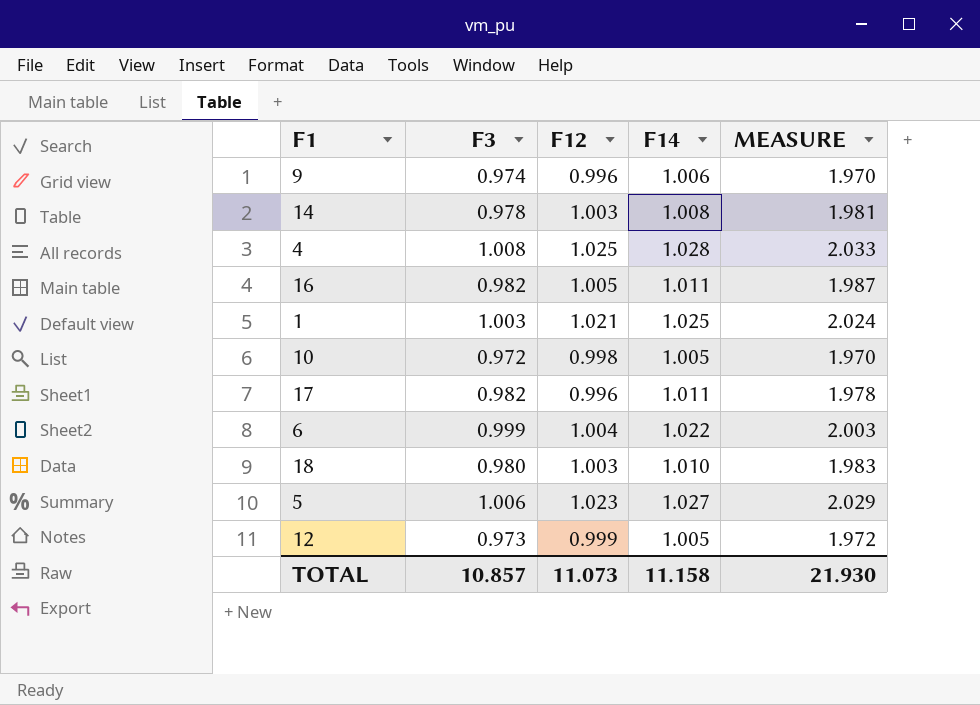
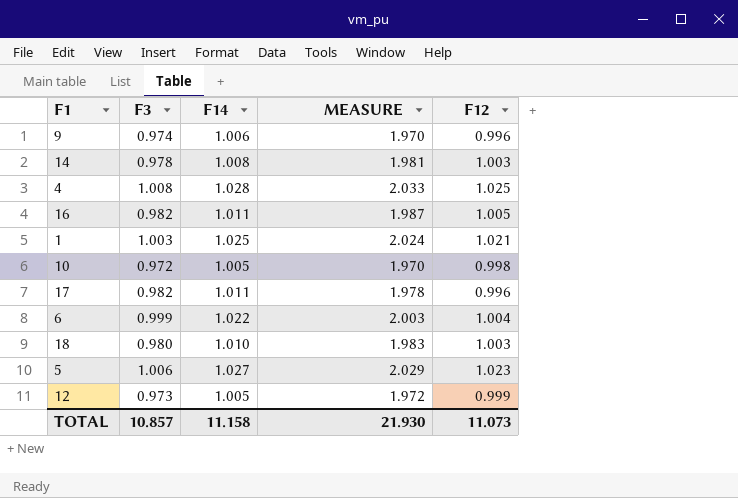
column F12 | position: 3 -> 5

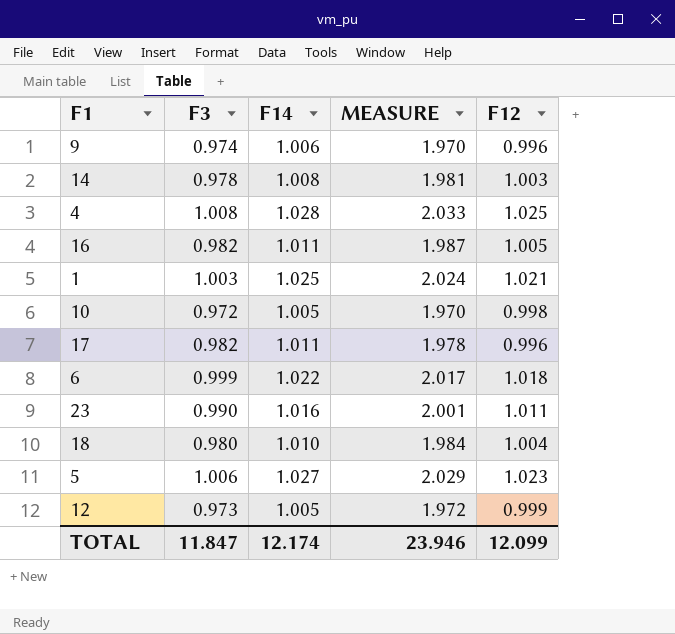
6 | MEASURE: 2.003 -> 2.017
6 | F12: 1.004 -> 1.018
row 23: none -> 0.990 | 1.016 | 2.001 | 1.011
18 | MEASURE: 1.983 -> 1.984
18 | F12: 1.003 -> 1.004
TOTAL | F3: 10.857 -> 11.847
TOTAL | F14: 11.158 -> 12.174
TOTAL | MEASURE: 21.930 -> 23.946
TOTAL | F12: 11.073 -> 12.099

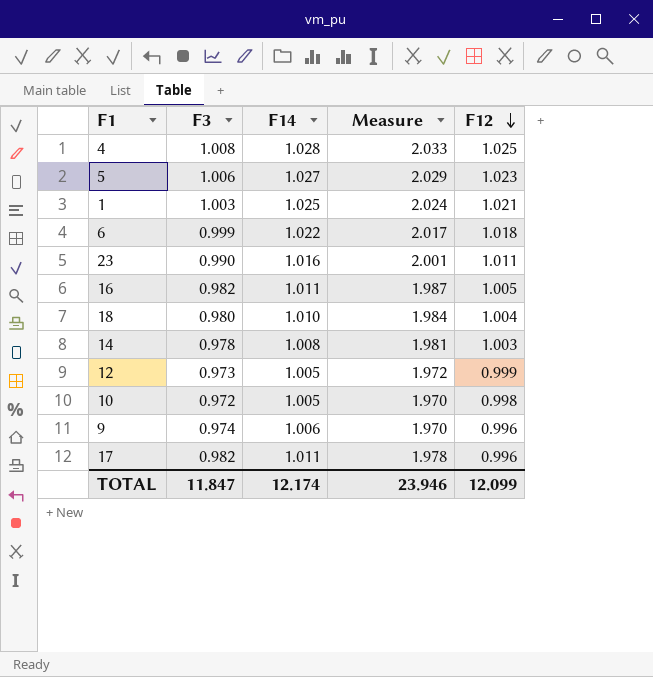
row order: none -> F12 descending
column name: MEASURE -> Measure

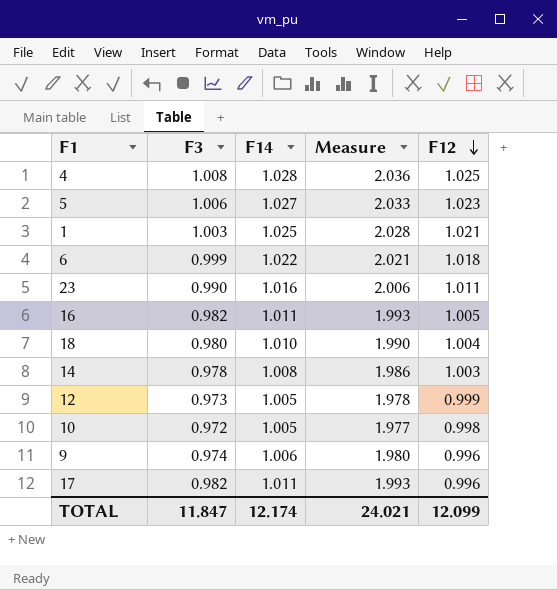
column Measure | formula: [F3] + [F12] -> [F3] + [F14]
TOTAL | Measure: 23.946 -> 24.021

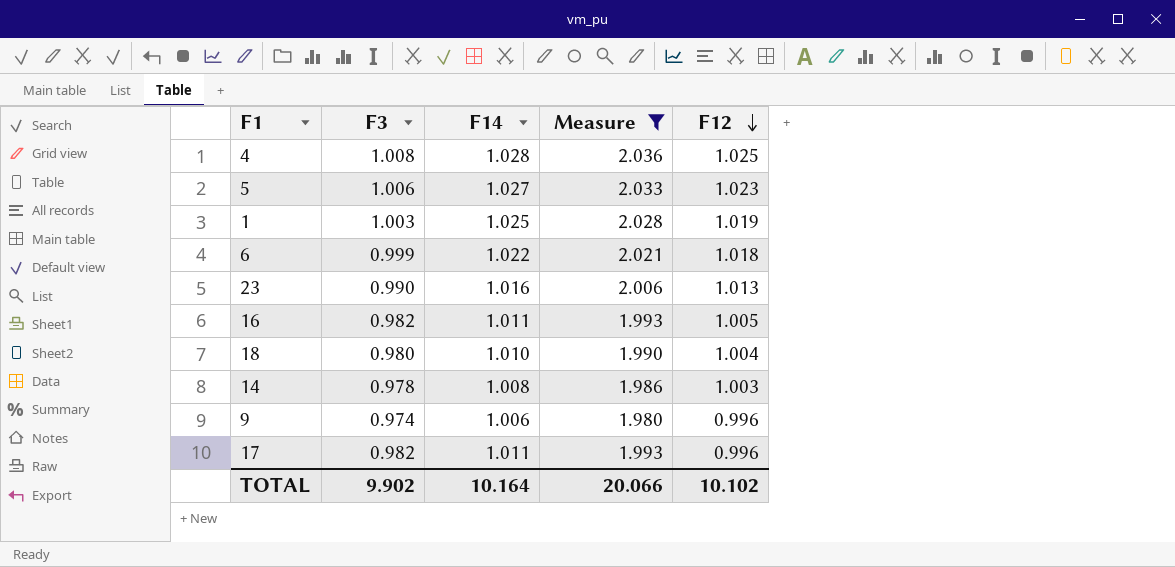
filter: none -> Measure >= 1.980
1 | F12: 1.021 -> 1.019
23 | F12: 1.011 -> 1.013
TOTAL | F3: 11.847 -> 9.902
TOTAL | F14: 12.174 -> 10.164
TOTAL | Measure: 24.021 -> 20.066
TOTAL | F12: 12.099 -> 10.102

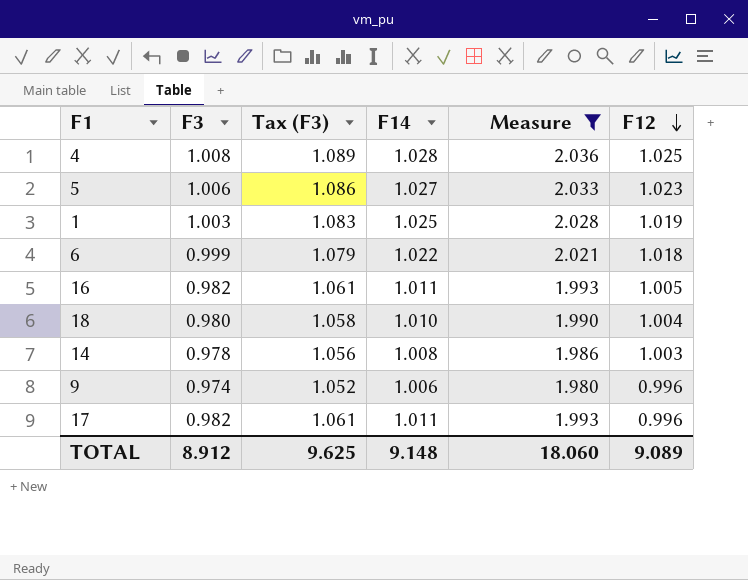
column Tax (F3) | formula: none -> [F3] * 1.08
row 23: 0.990 | 1.016 | 2.006 | 1.013 -> none
TOTAL | F3: 9.902 -> 8.912
TOTAL | F14: 10.164 -> 9.148
TOTAL | Measure: 20.066 -> 18.060
TOTAL | F12: 10.102 -> 9.089

